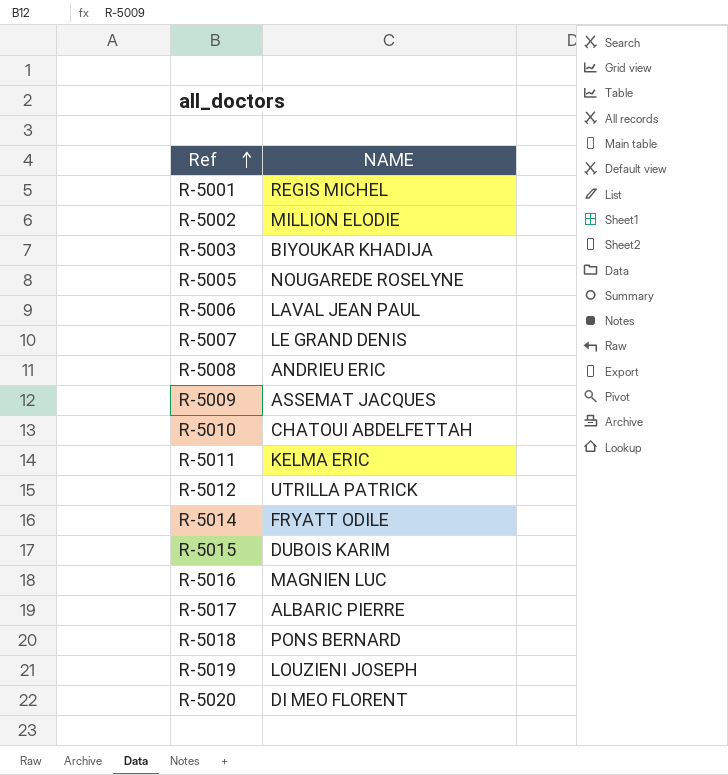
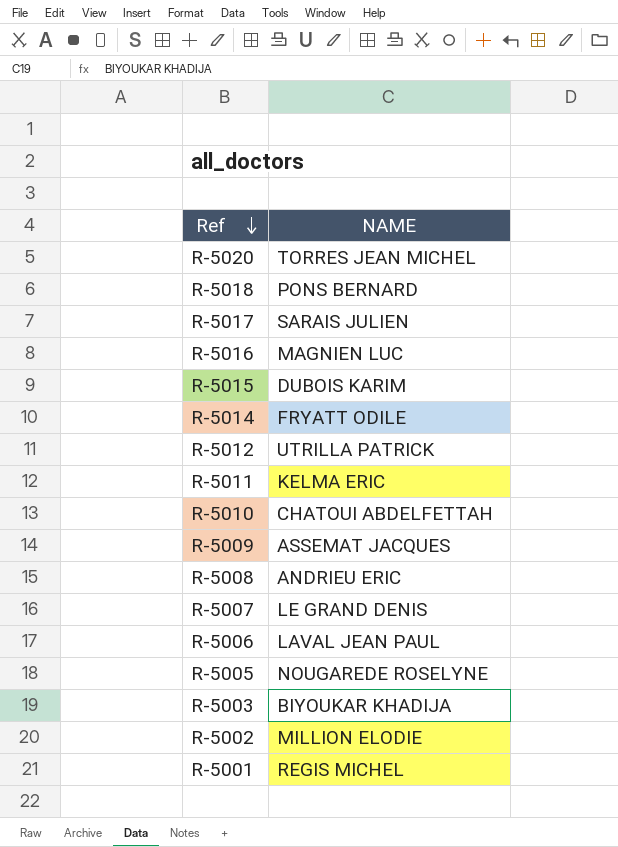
row order: Ref ascending -> Ref descending
row R-5019: LOUZIENI JOSEPH -> none
R-5020 | NAME: DI MEO FLORENT -> TORRES JEAN MICHEL
R-5017 | NAME: ALBARIC PIERRE -> SARAIS JULIEN

